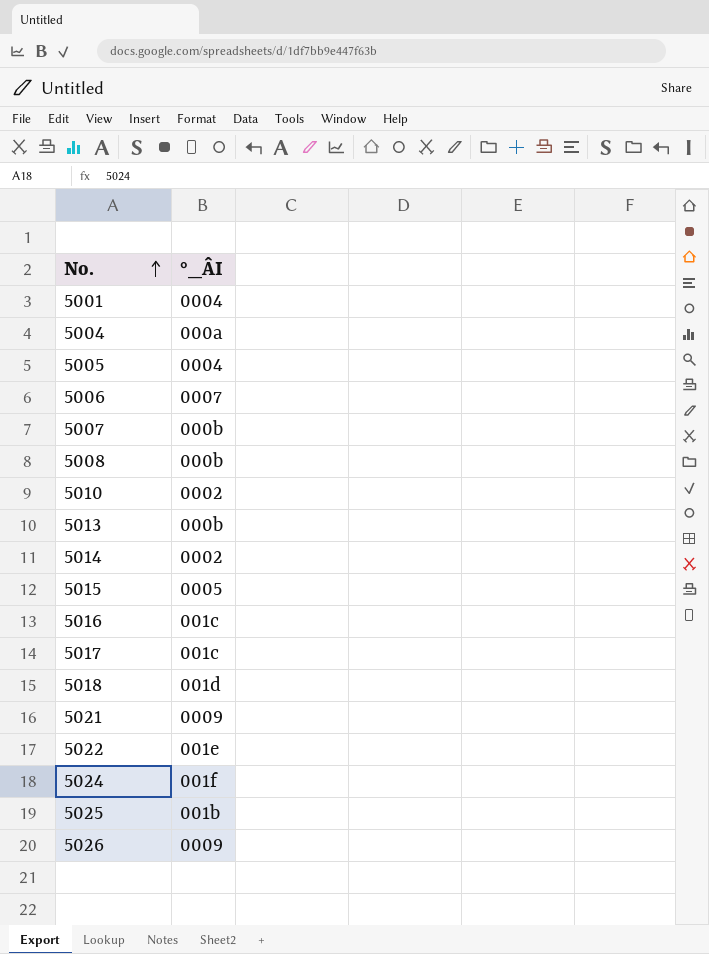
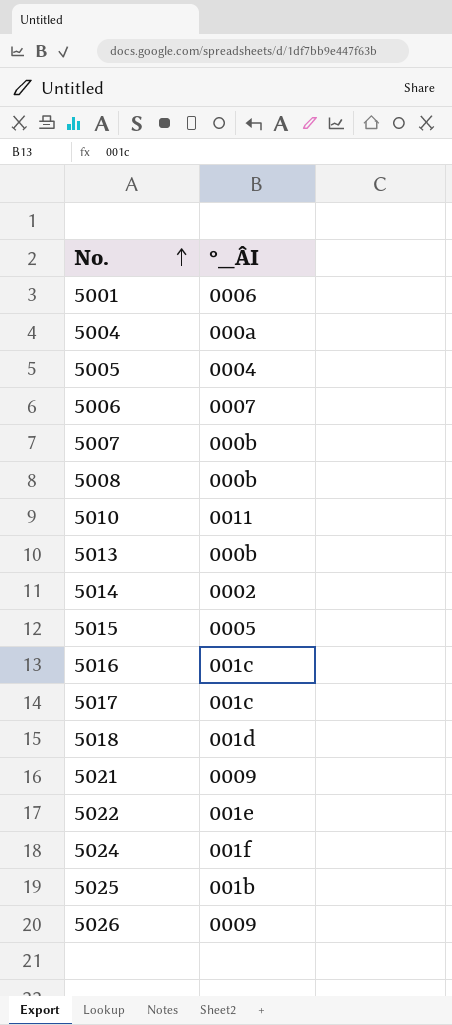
5001 | °_ÂI: 0004 -> 0006
5010 | °_ÂI: 0002 -> 0011

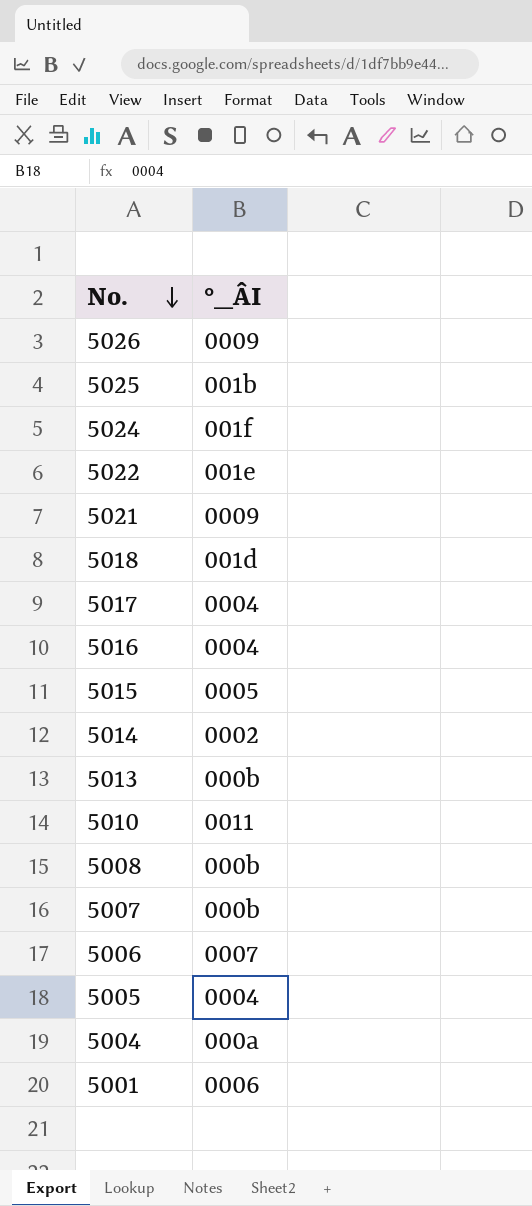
row order: No. ascending -> No. descending
5017 | °_ÂI: 001c -> 0004
5016 | °_ÂI: 001c -> 0004

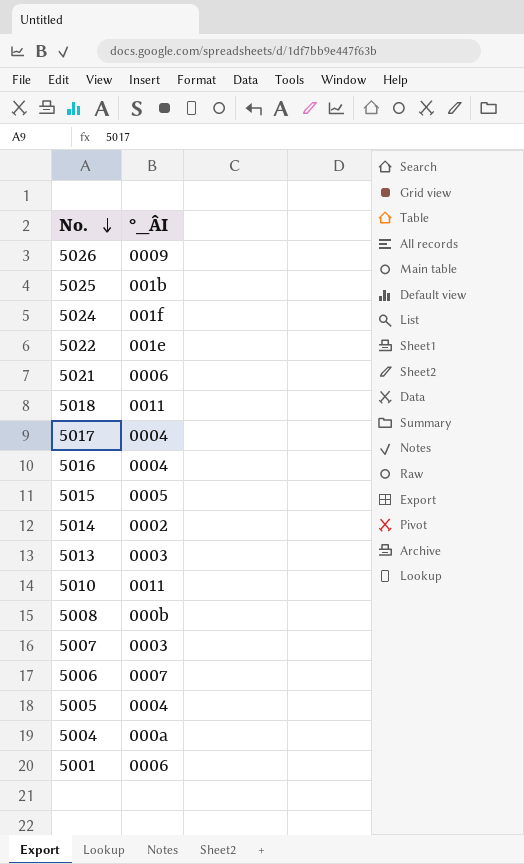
5021 | °_ÂI: 0009 -> 0006
5018 | °_ÂI: 001d -> 0011
5013 | °_ÂI: 000b -> 0003
5007 | °_ÂI: 000b -> 0003

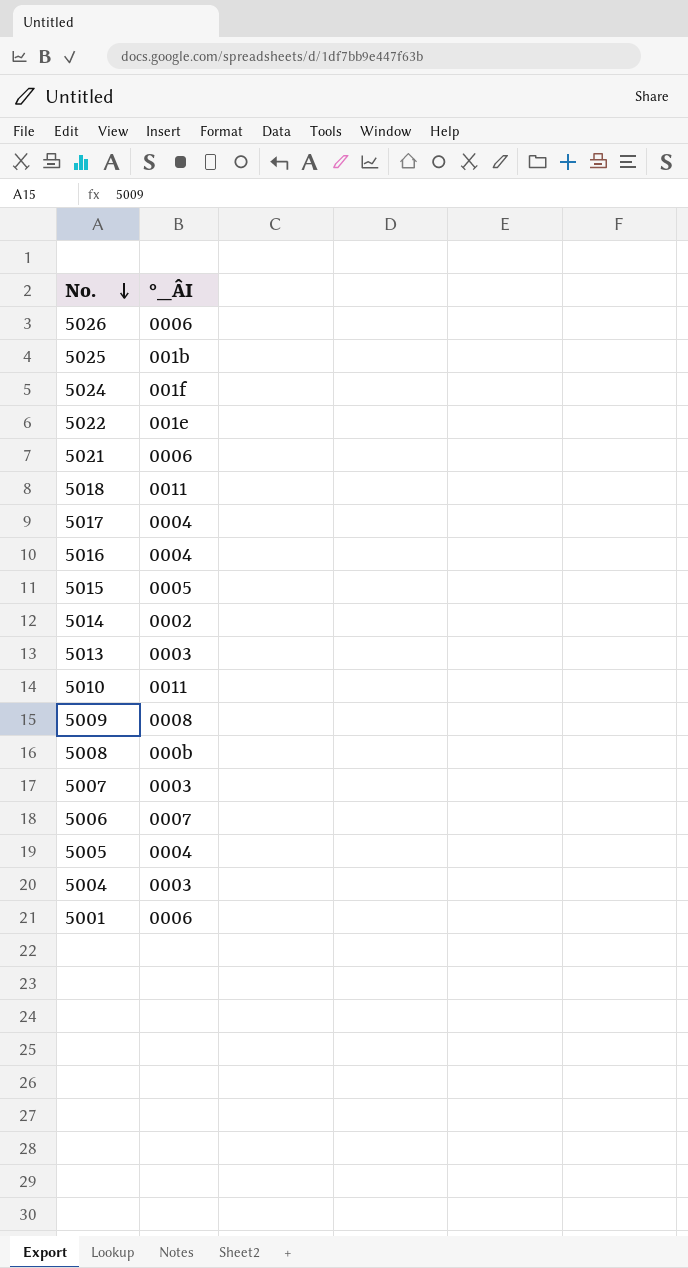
5026 | °_ÂI: 0009 -> 0006
row 5009: none -> 0008
5004 | °_ÂI: 000a -> 0003

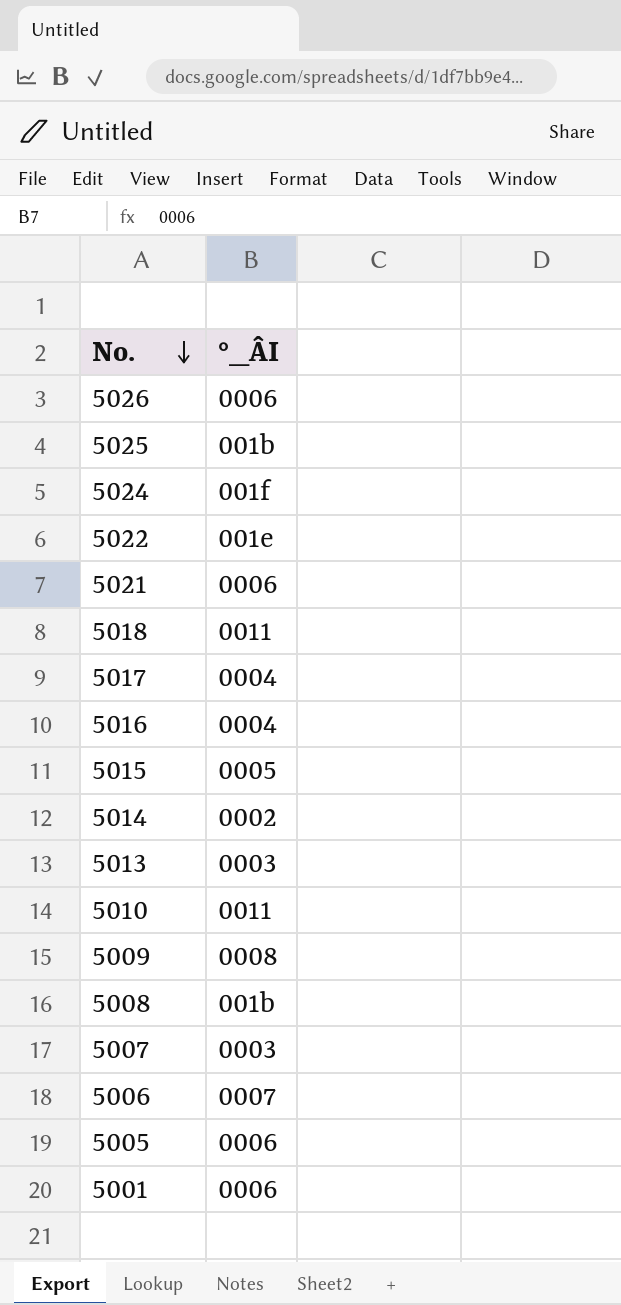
row 5004: 0003 -> none
5008 | °_ÂI: 000b -> 001b
5005 | °_ÂI: 0004 -> 0006

